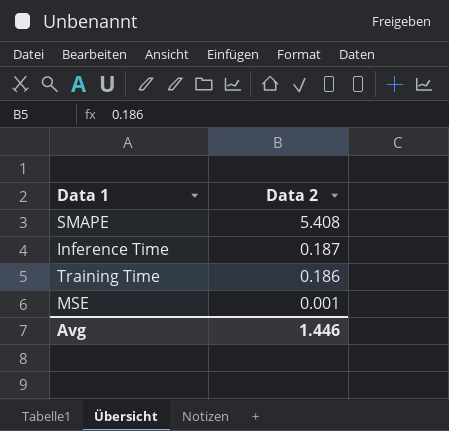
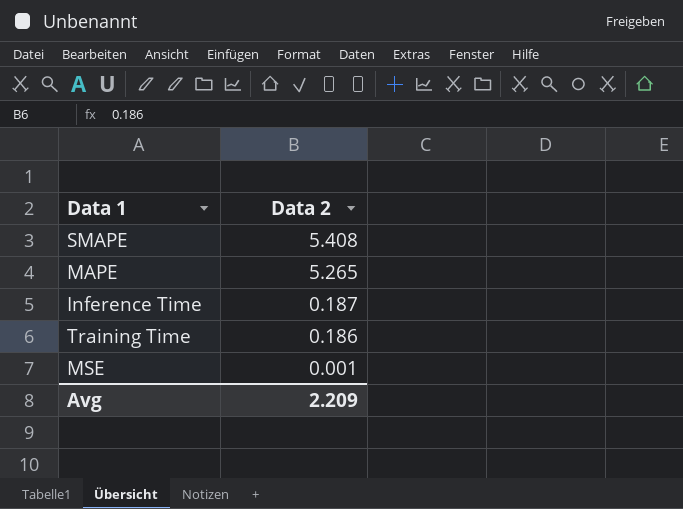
row MAPE: none -> 5.265
Avg | Data 2: 1.446 -> 2.209

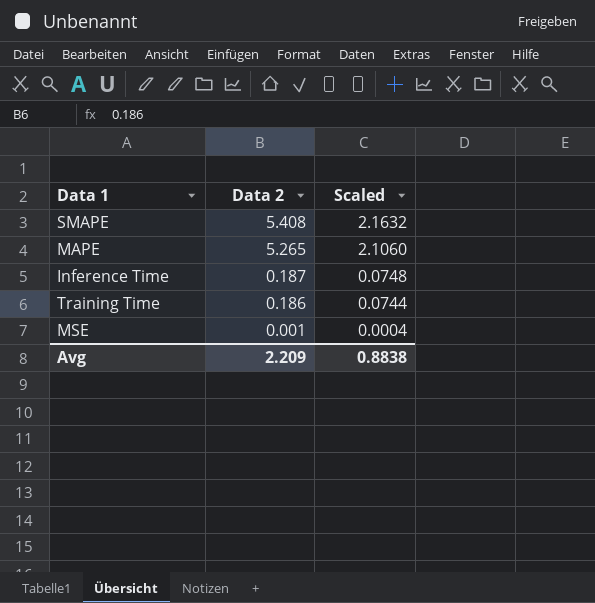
column Scaled | formula: none -> [Data 2] * 0.4

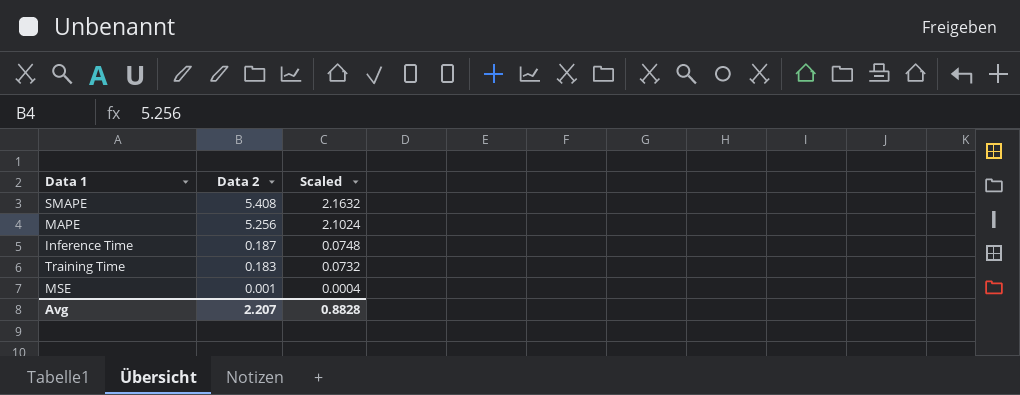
MAPE | Data 2: 5.265 -> 5.256
MAPE | Scaled: 2.1060 -> 2.1024
Training Time | Data 2: 0.186 -> 0.183
Training Time | Scaled: 0.0744 -> 0.0732
Avg | Data 2: 2.209 -> 2.207
Avg | Scaled: 0.8838 -> 0.8828

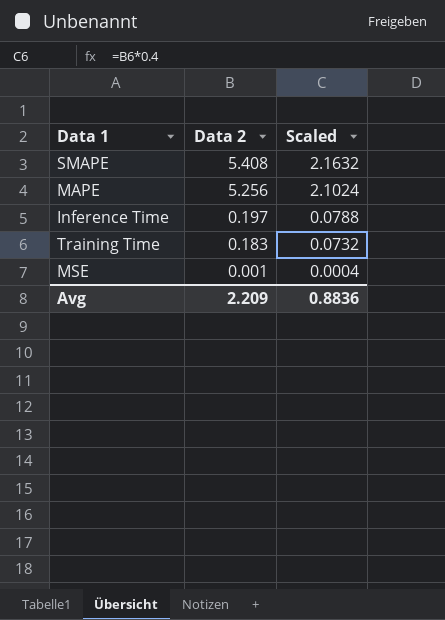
Inference Time | Data 2: 0.187 -> 0.197
Inference Time | Scaled: 0.0748 -> 0.0788
Avg | Data 2: 2.207 -> 2.209
Avg | Scaled: 0.8828 -> 0.8836

